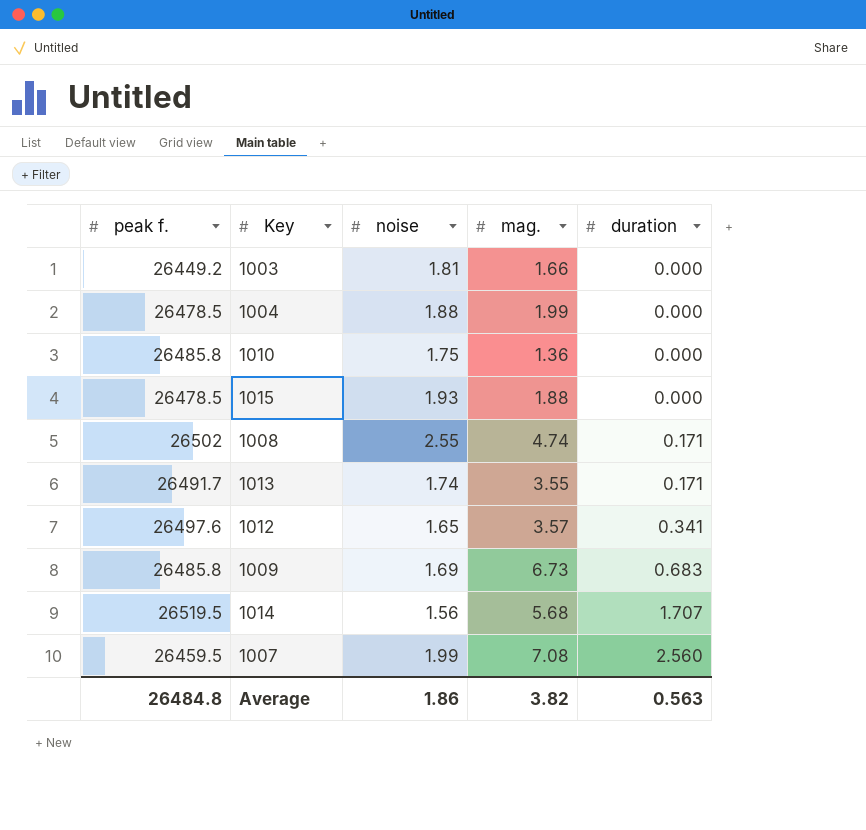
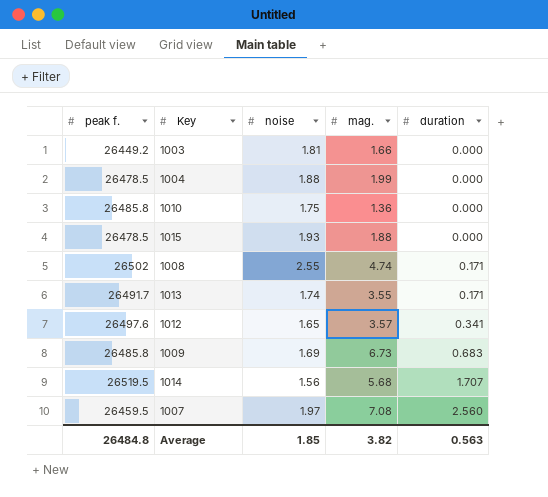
1007 | noise: 1.99 -> 1.97
Average | noise: 1.86 -> 1.85

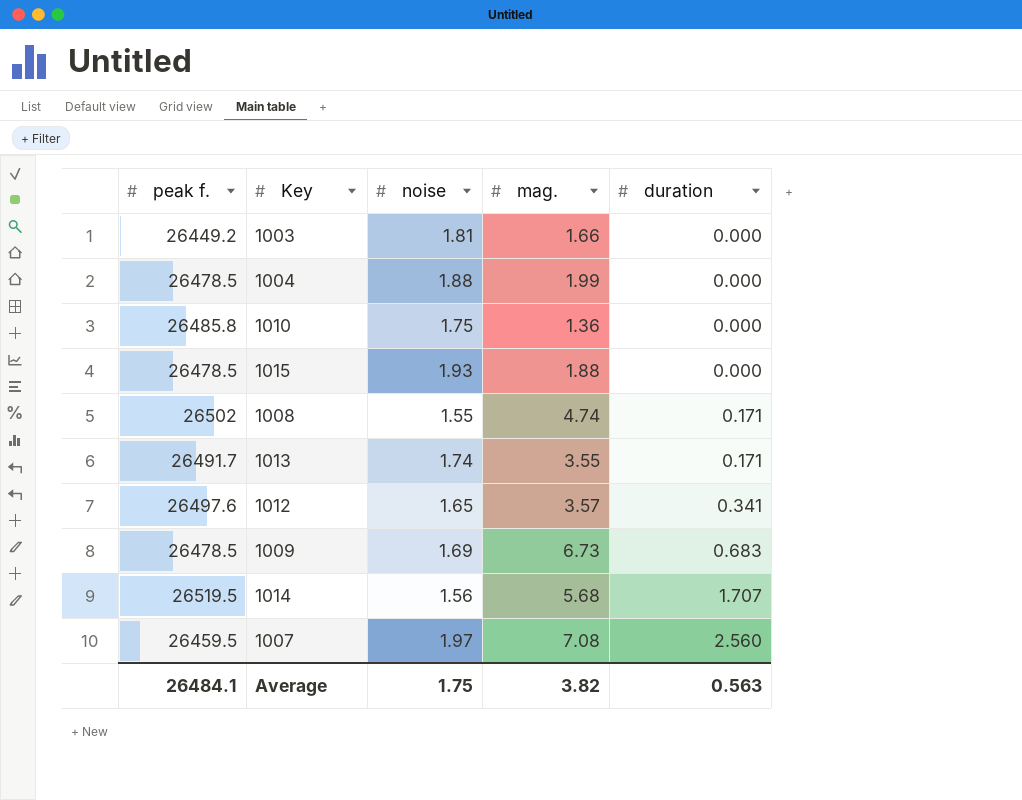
1008 | noise: 2.55 -> 1.55
1009 | peak f.: 26485.8 -> 26478.5
Average | peak f.: 26484.8 -> 26484.1
Average | noise: 1.85 -> 1.75

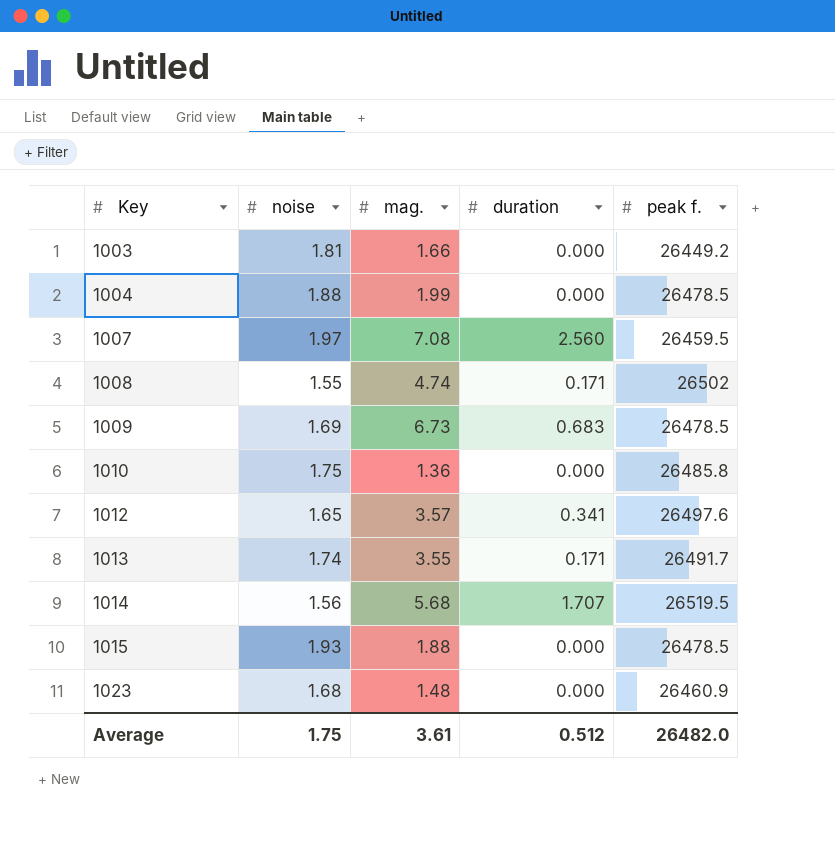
row order: duration ascending -> Key ascending
column peak f. | position: 1 -> 5
row 1023: none -> 1.68 | 1.48 | 0.000 | 26460.9
Average | mag.: 3.82 -> 3.61
Average | duration: 0.563 -> 0.512
Average | peak f.: 26484.1 -> 26482.0

